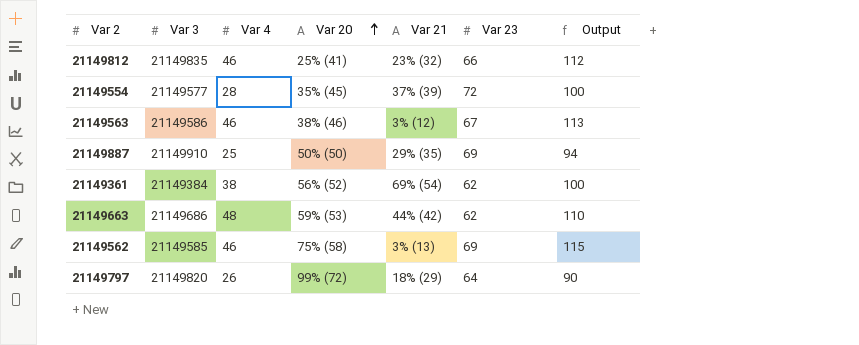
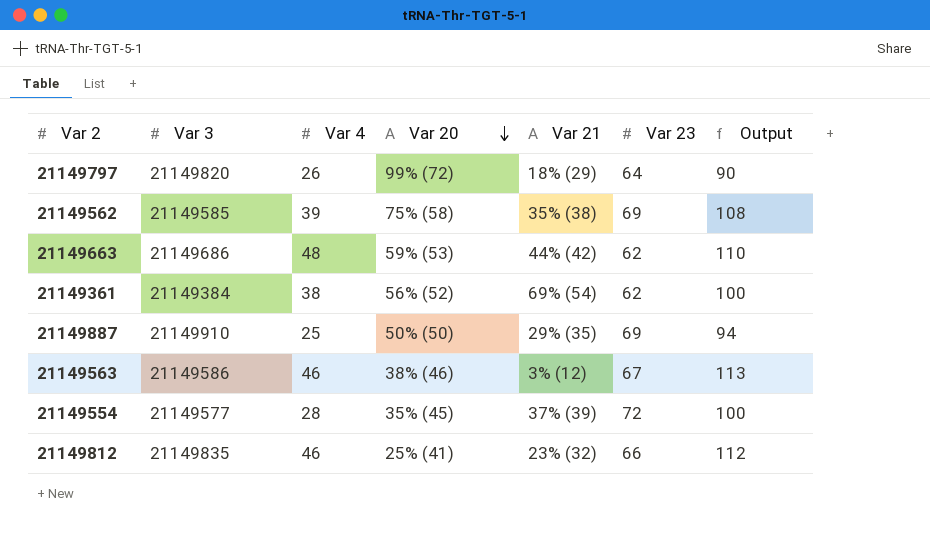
row order: Var 20 ascending -> Var 20 descending
21149562 | Var 4: 46 -> 39
21149562 | Var 21: 3% (13) -> 35% (38)
21149562 | Output: 115 -> 108

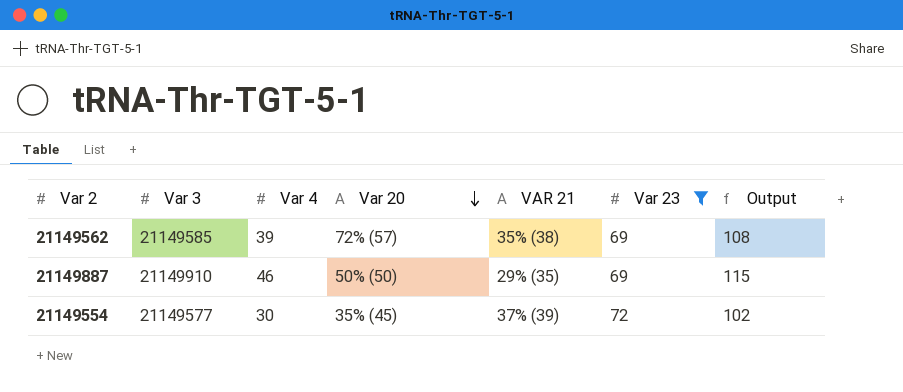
filter: none -> Var 23 >= 69
column name: Var 21 -> VAR 21
21149562 | Var 20: 75% (58) -> 72% (57)
21149887 | Var 4: 25 -> 46
21149887 | Output: 94 -> 115
21149554 | Var 4: 28 -> 30
21149554 | Output: 100 -> 102

